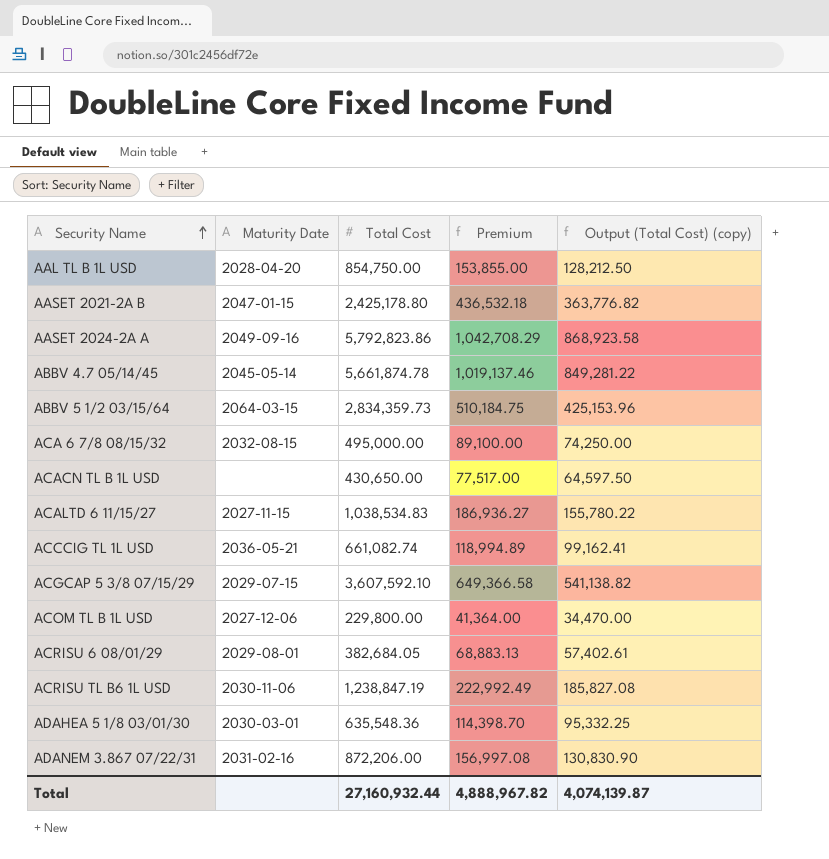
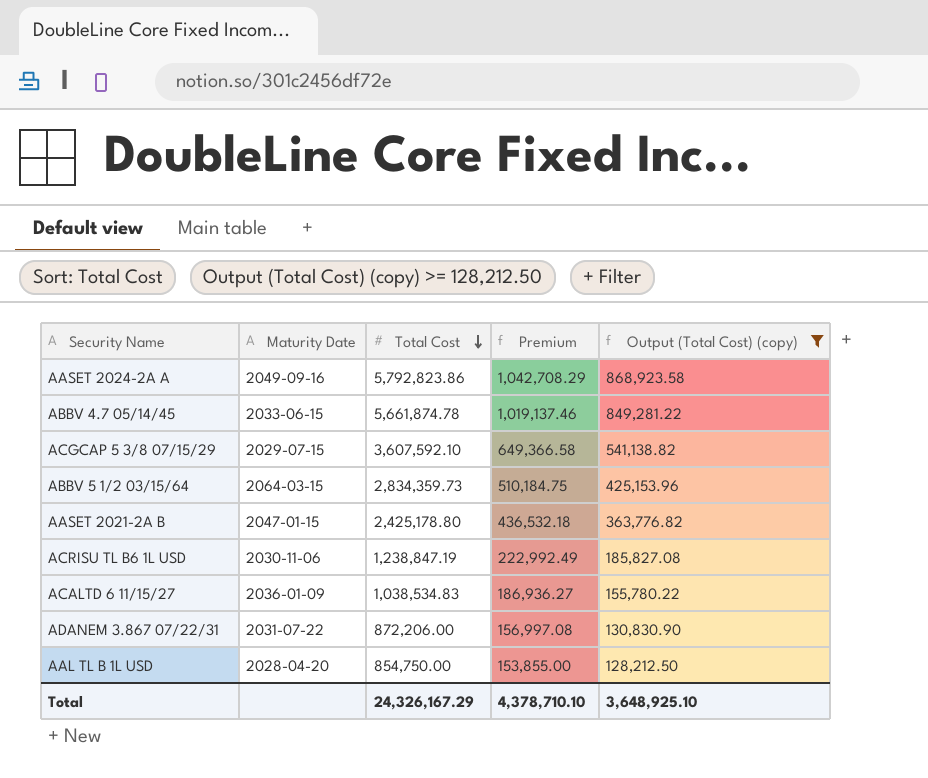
filter: none -> Output (Total Cost) (copy) >= 128,212.50
row order: Security Name ascending -> Total Cost descending
ABBV 4.7 05/14/45 | Maturity Date: 2045-05-14 -> 2033-06-15
ACALTD 6 11/15/27 | Maturity Date: 2027-11-15 -> 2036-01-09
ADANEM 3.867 07/22/31 | Maturity Date: 2031-02-16 -> 2031-07-22
Total | Total Cost: 27,160,932.44 -> 24,326,167.29
Total | Premium: 4,888,967.82 -> 4,378,710.10
Total | Output (Total Cost) (copy): 4,074,139.87 -> 3,648,925.10

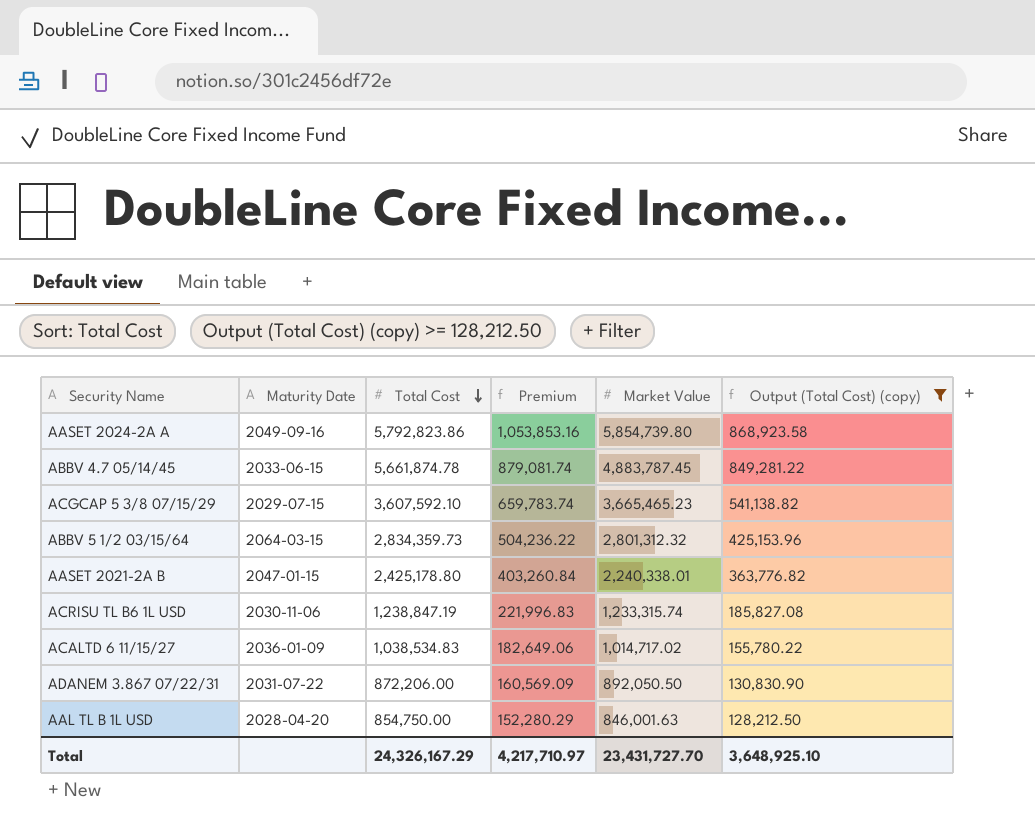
column Premium | formula: [Total Cost] * 0.18 -> [Market Value] * 0.18
column Market Value | position: none -> 5
Total | Premium: 4,378,710.10 -> 4,217,710.97

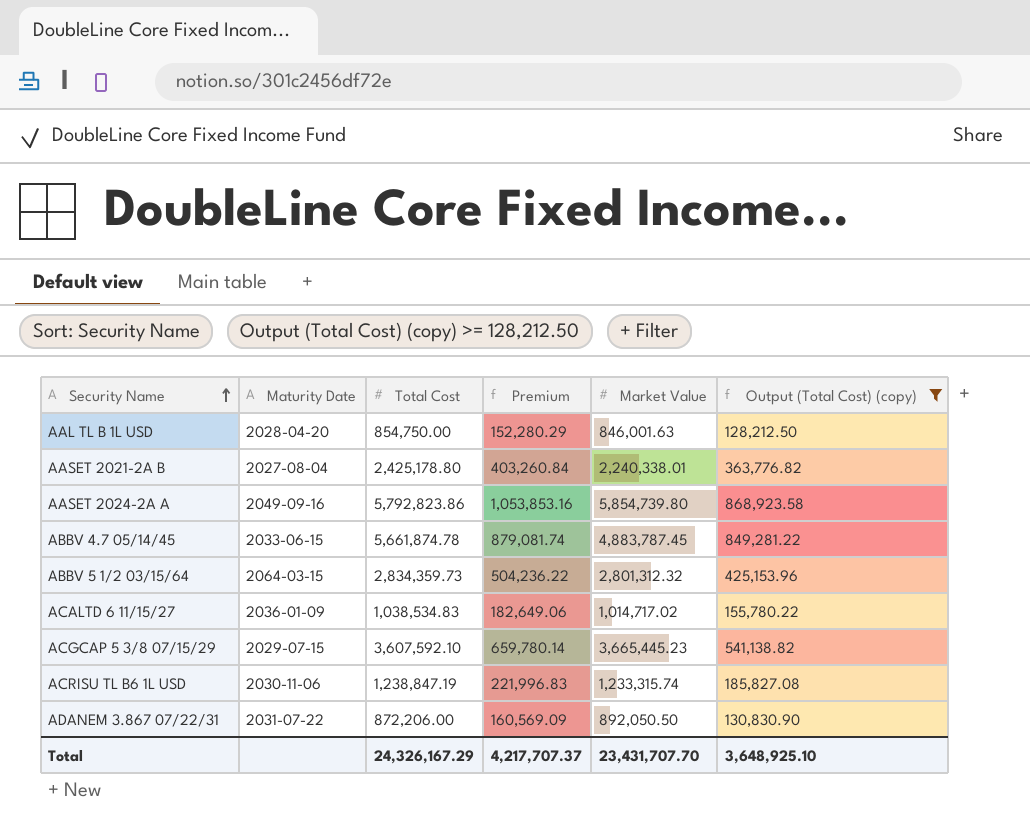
row order: Total Cost descending -> Security Name ascending
AASET 2021-2A B | Maturity Date: 2047-01-15 -> 2027-08-04
ACGCAP 5 3/8 07/15/29 | Premium: 659,783.74 -> 659,780.14
ACGCAP 5 3/8 07/15/29 | Market Value: 3,665,465.23 -> 3,665,445.23
Total | Premium: 4,217,710.97 -> 4,217,707.37
Total | Market Value: 23,431,727.70 -> 23,431,707.70

